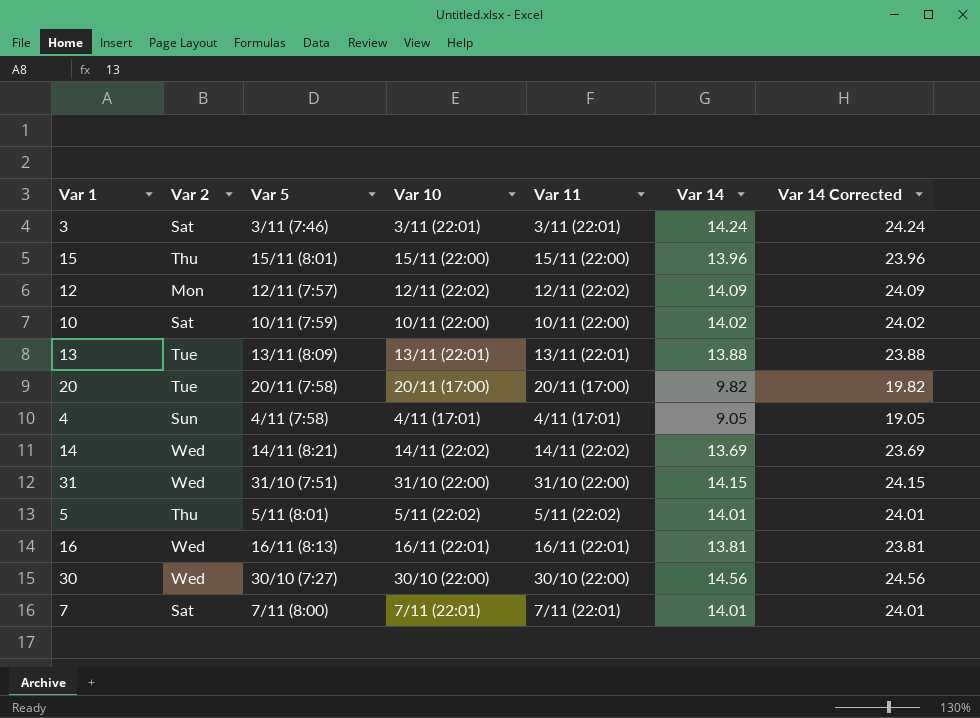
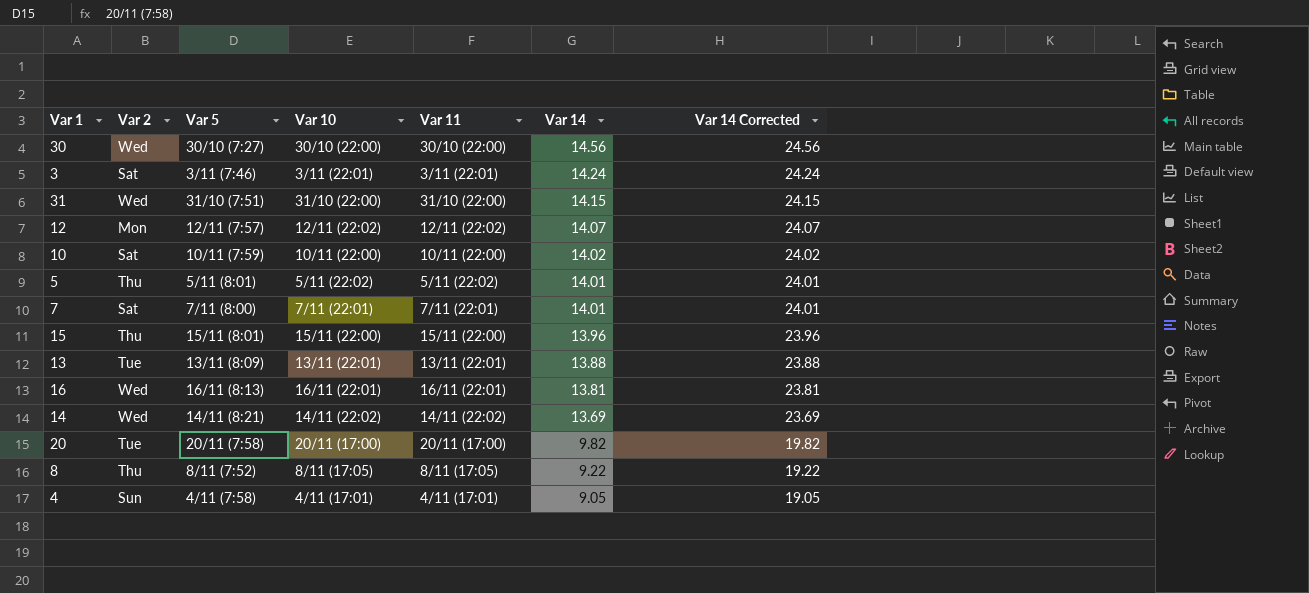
row order: none -> Var 14 descending
12 | Var 14: 14.09 -> 14.07
12 | Var 14 Corrected: 24.09 -> 24.07
row 8: none -> Thu | 8/11 (7:52) | 8/11 (17:05) | 8/11 (17:05) | 9.22 | 19.22

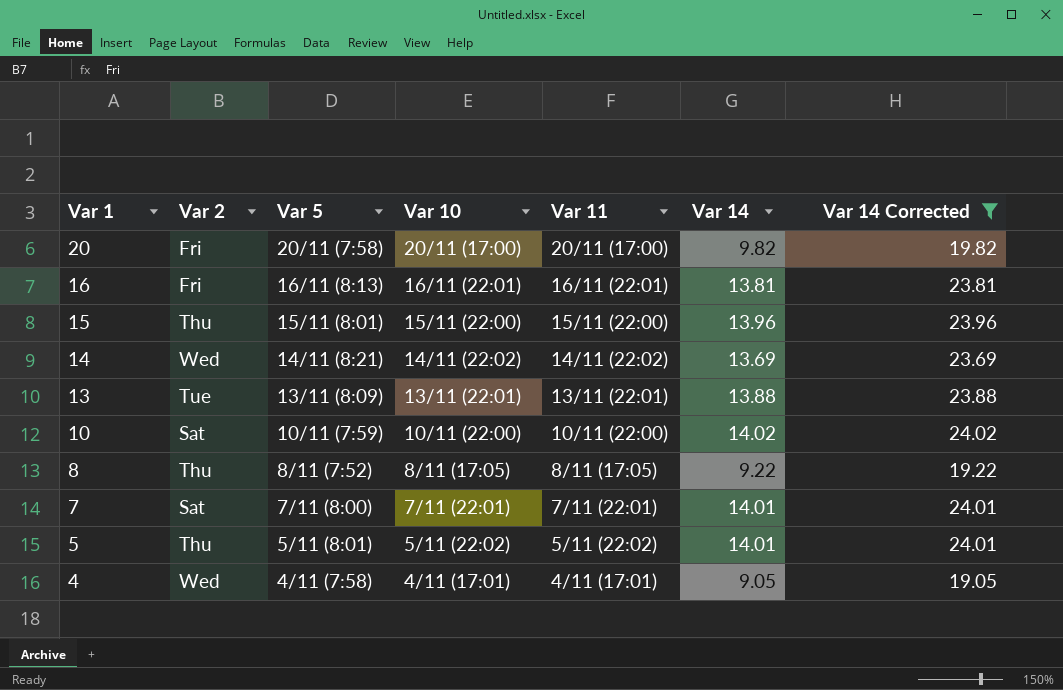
filter: none -> Var 14 Corrected <= 24.02
row order: Var 14 descending -> Var 1 descending
20 | Var 2: Tue -> Fri
16 | Var 2: Wed -> Fri
4 | Var 2: Sun -> Wed

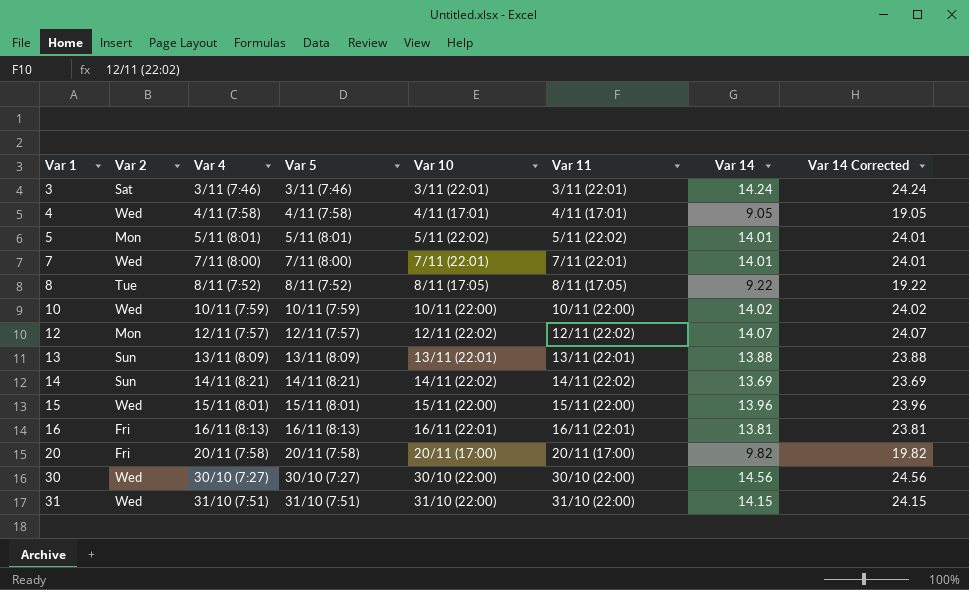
filter: Var 14 Corrected <= 24.02 -> none
row order: Var 1 descending -> Var 1 ascending
column Var 4 | position: none -> 3
5 | Var 2: Thu -> Mon
7 | Var 2: Sat -> Wed
8 | Var 2: Thu -> Tue
10 | Var 2: Sat -> Wed
13 | Var 2: Tue -> Sun
14 | Var 2: Wed -> Sun
15 | Var 2: Thu -> Wed

